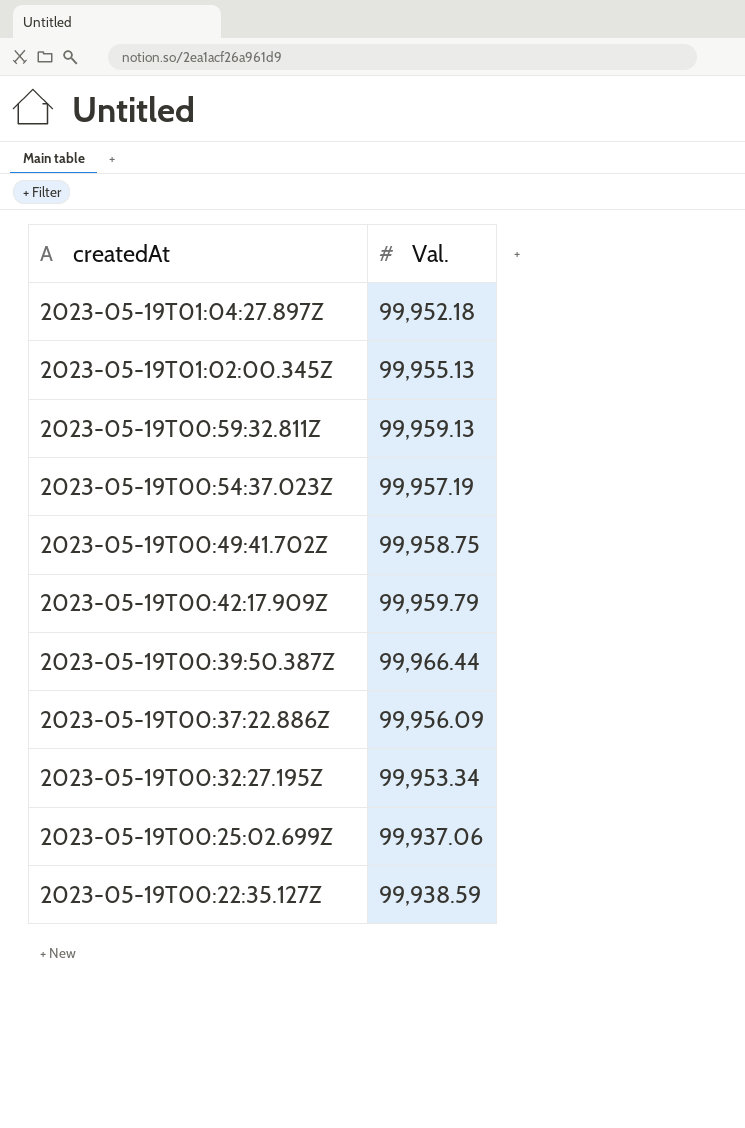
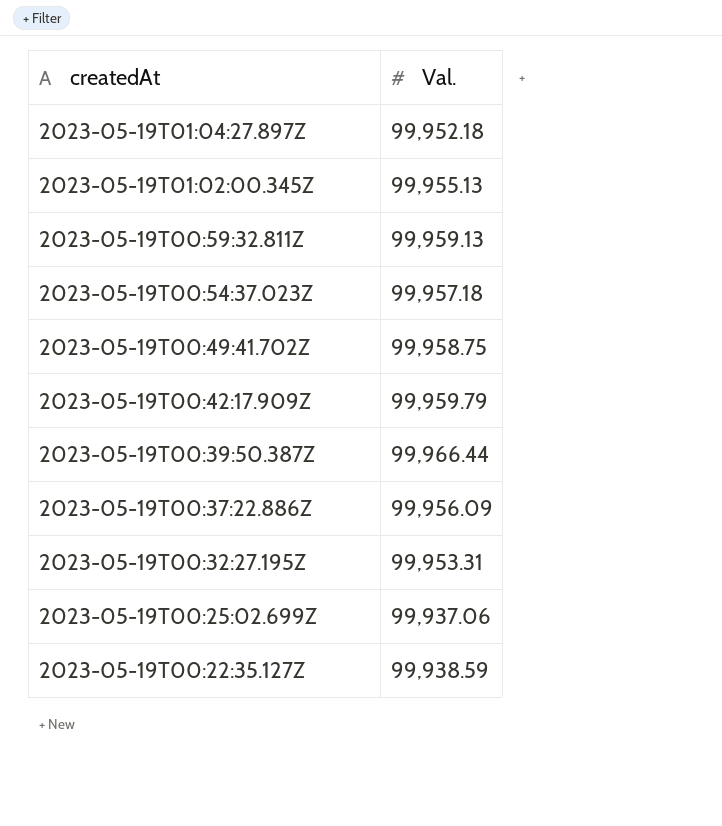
2023-05-19T00:54:37.023Z | Val.: 99,957.19 -> 99,957.18
2023-05-19T00:32:27.195Z | Val.: 99,953.34 -> 99,953.31

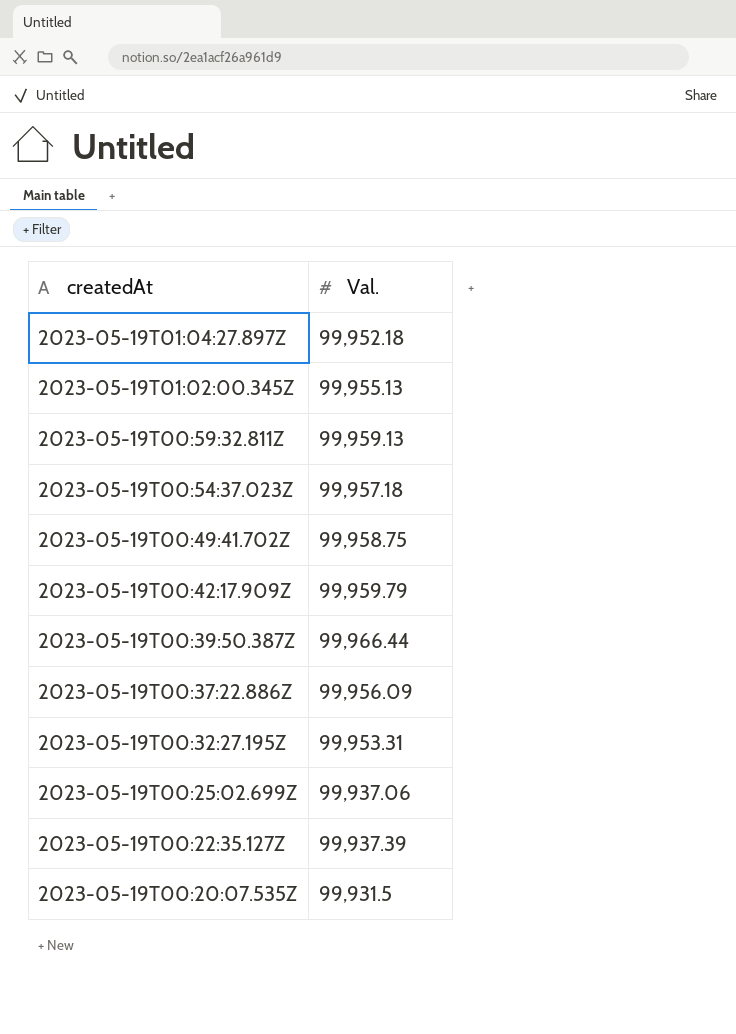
2023-05-19T00:22:35.127Z | Val.: 99,938.59 -> 99,937.39
row 2023-05-19T00:20:07.535Z: none -> 99,931.5

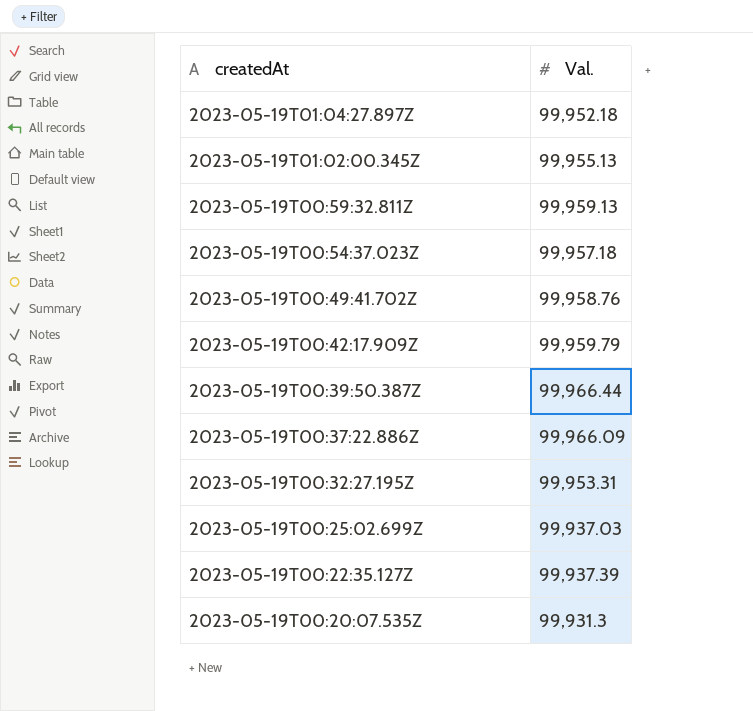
2023-05-19T00:49:41.702Z | Val.: 99,958.75 -> 99,958.76
2023-05-19T00:37:22.886Z | Val.: 99,956.09 -> 99,966.09
2023-05-19T00:25:02.699Z | Val.: 99,937.06 -> 99,937.03
2023-05-19T00:20:07.535Z | Val.: 99,931.5 -> 99,931.3

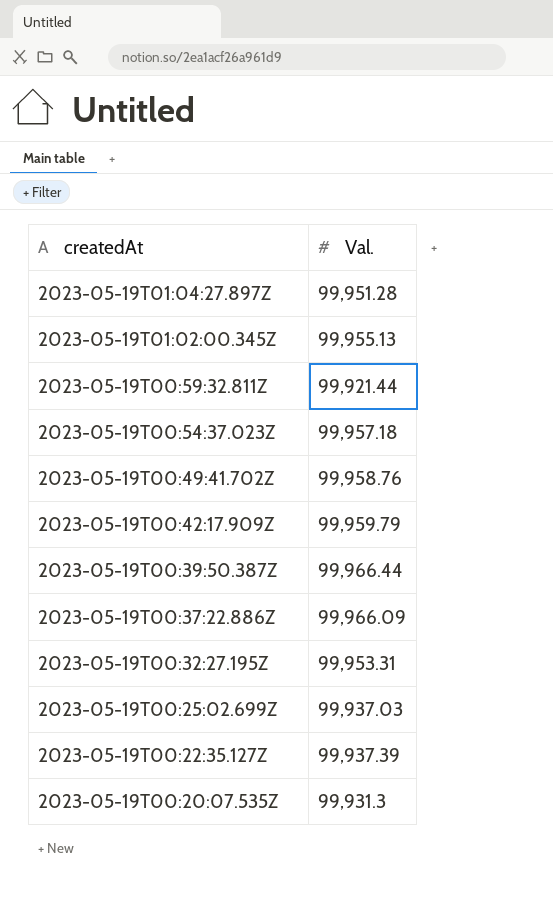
2023-05-19T01:04:27.897Z | Val.: 99,952.18 -> 99,951.28
2023-05-19T00:59:32.811Z | Val.: 99,959.13 -> 99,921.44

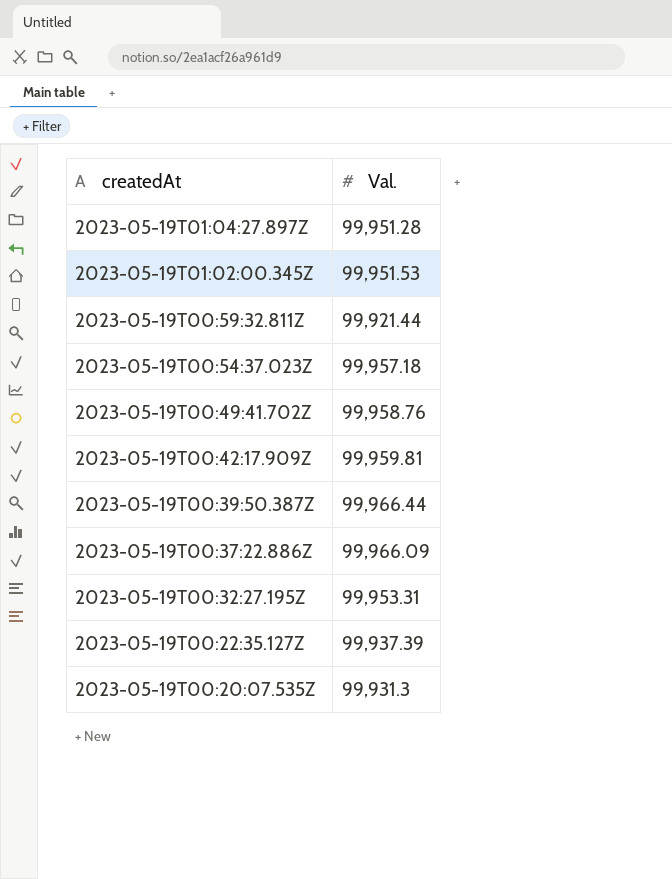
row 2023-05-19T00:25:02.699Z: 99,937.03 -> none
2023-05-19T01:02:00.345Z | Val.: 99,955.13 -> 99,951.53
2023-05-19T00:42:17.909Z | Val.: 99,959.79 -> 99,959.81

